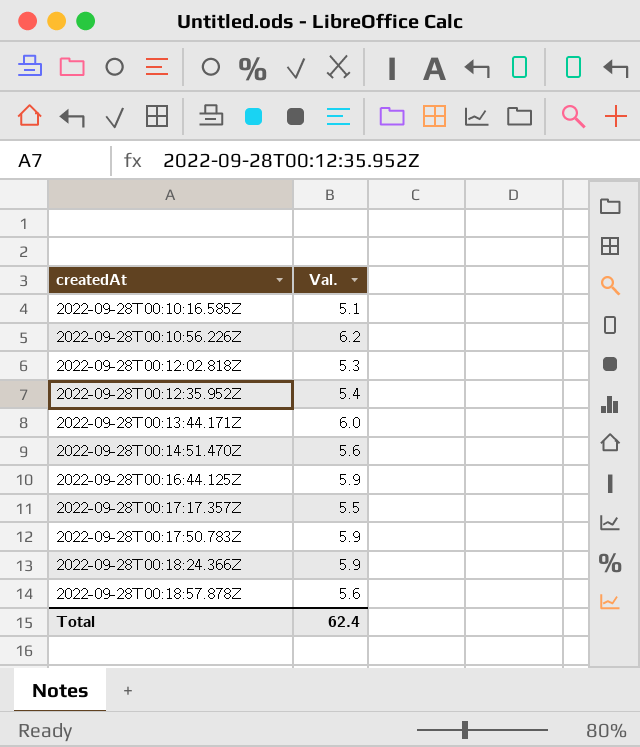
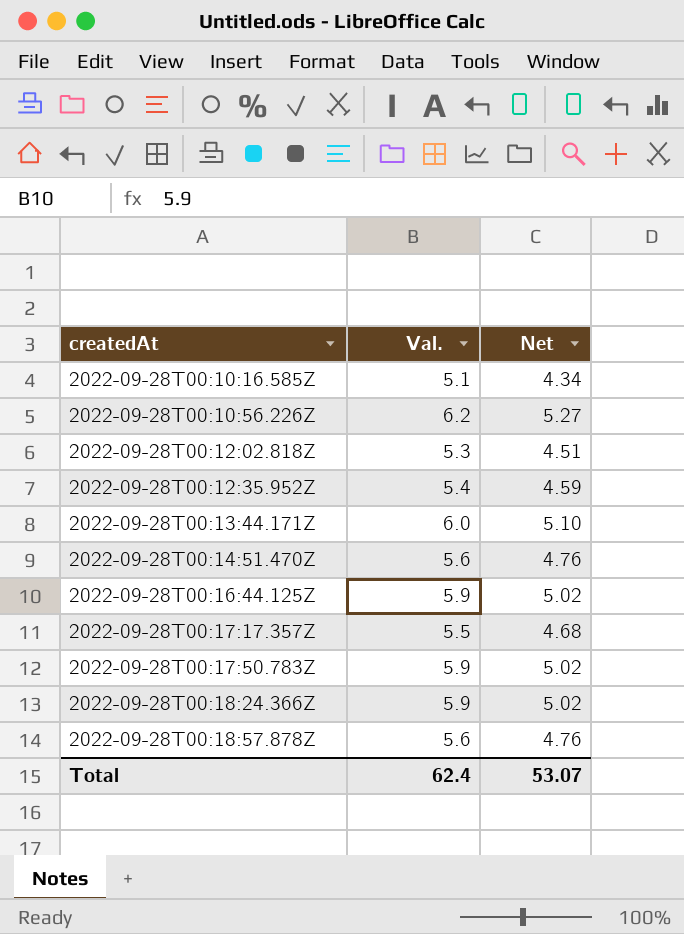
column Net | formula: none -> [Val.] * 0.85

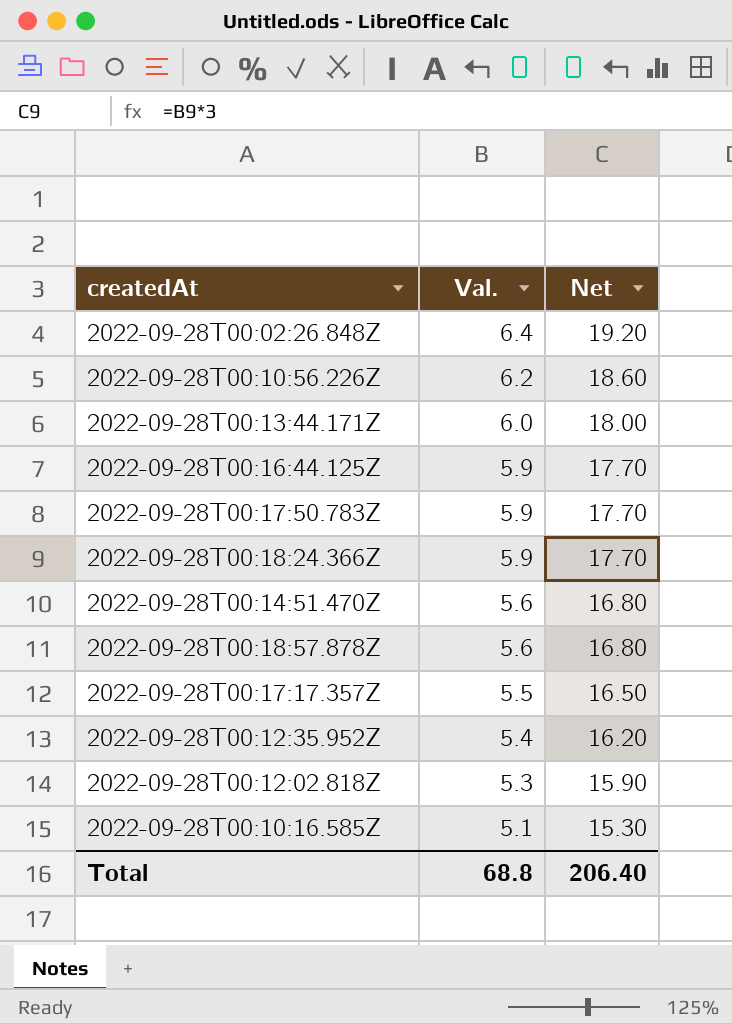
row order: createdAt ascending -> Val. descending
column Net | formula: [Val.] * 0.85 -> [Val.] * 3
row 2022-09-28T00:02:26.848Z: none -> 6.4 | 19.20
Total | Val.: 62.4 -> 68.8
Total | Net: 53.07 -> 206.40

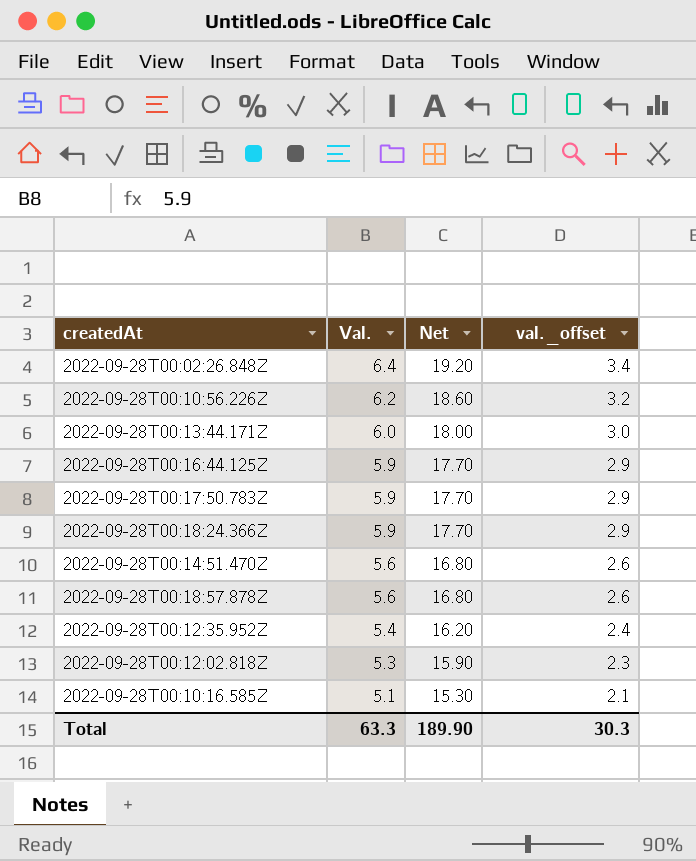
column val._offset | formula: none -> [Val.] - 3
row 2022-09-28T00:17:17.357Z: 5.5 | 16.50 -> none
Total | Val.: 68.8 -> 63.3
Total | Net: 206.40 -> 189.90

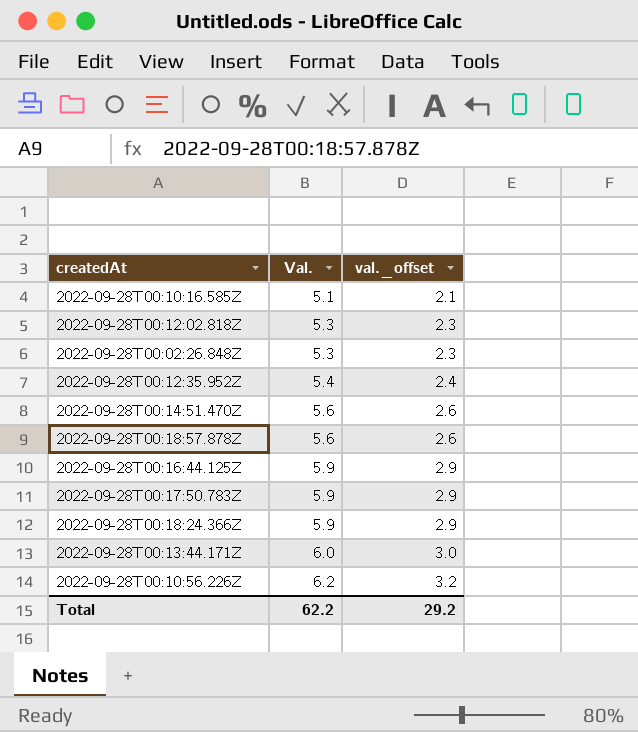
row order: Val. descending -> Val. ascending
column Net | formula: [Val.] * 3 -> none
2022-09-28T00:02:26.848Z | Val.: 6.4 -> 5.3
2022-09-28T00:02:26.848Z | val._offset: 3.4 -> 2.3
Total | Val.: 63.3 -> 62.2
Total | val._offset: 30.3 -> 29.2

